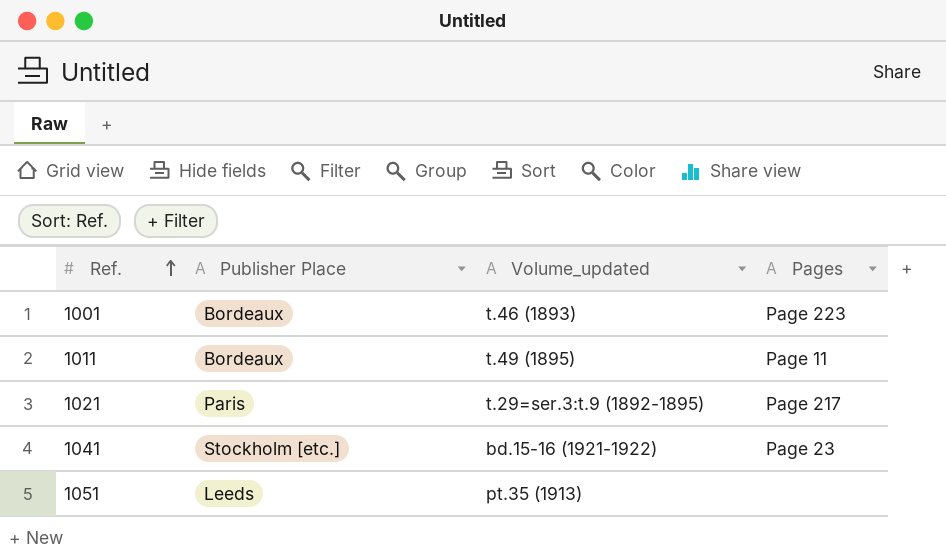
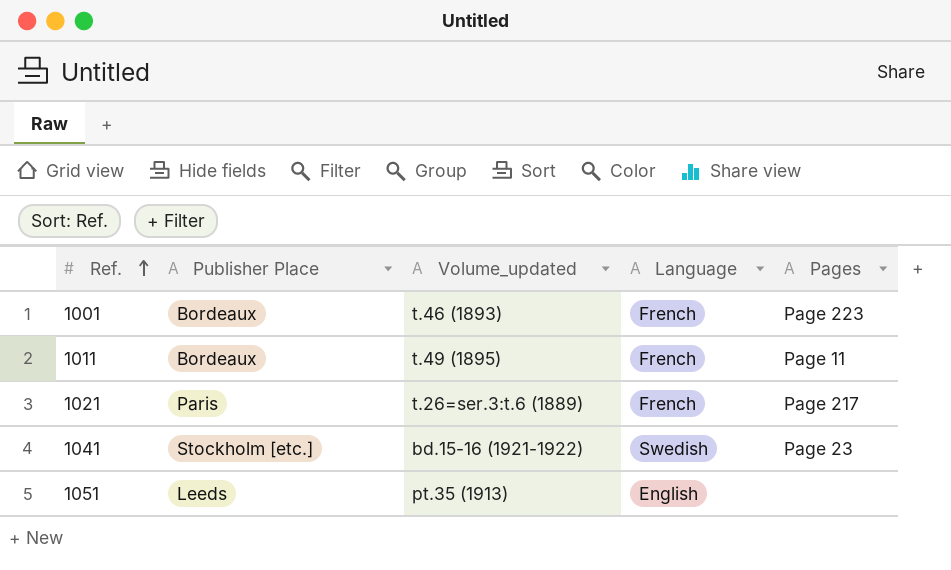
column Language | position: none -> 4
1021 | Volume_updated: t.29=ser.3:t.9 (1892-1895) -> t.26=ser.3:t.6 (1889)

